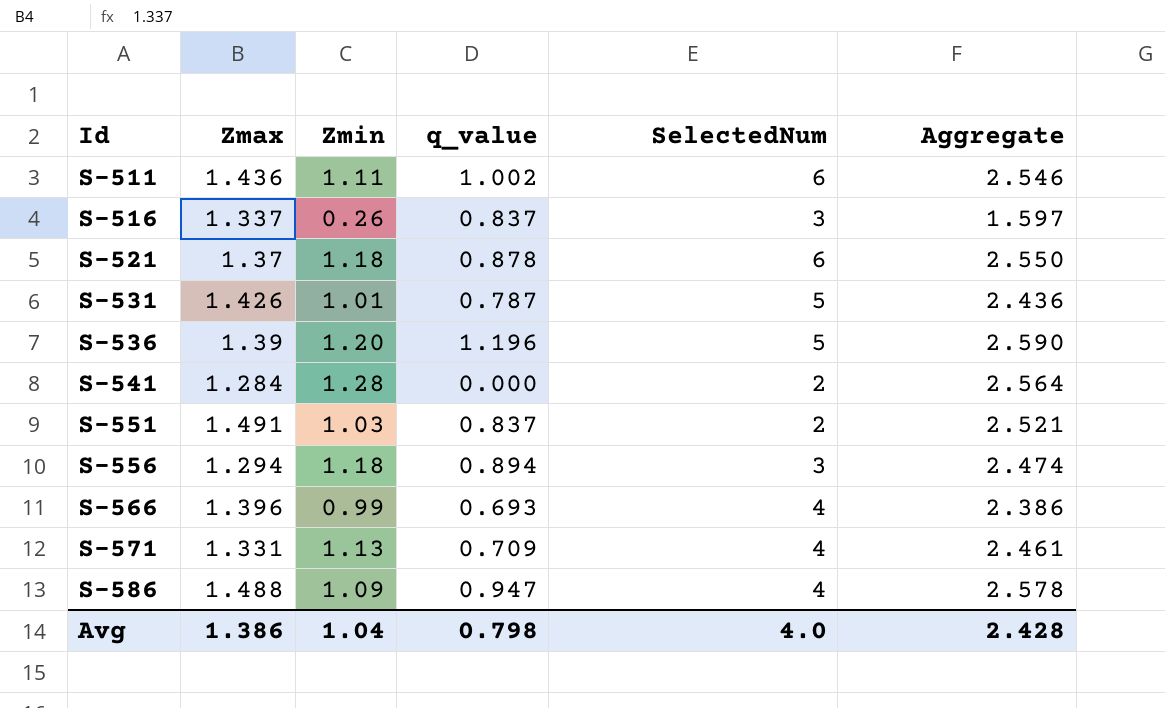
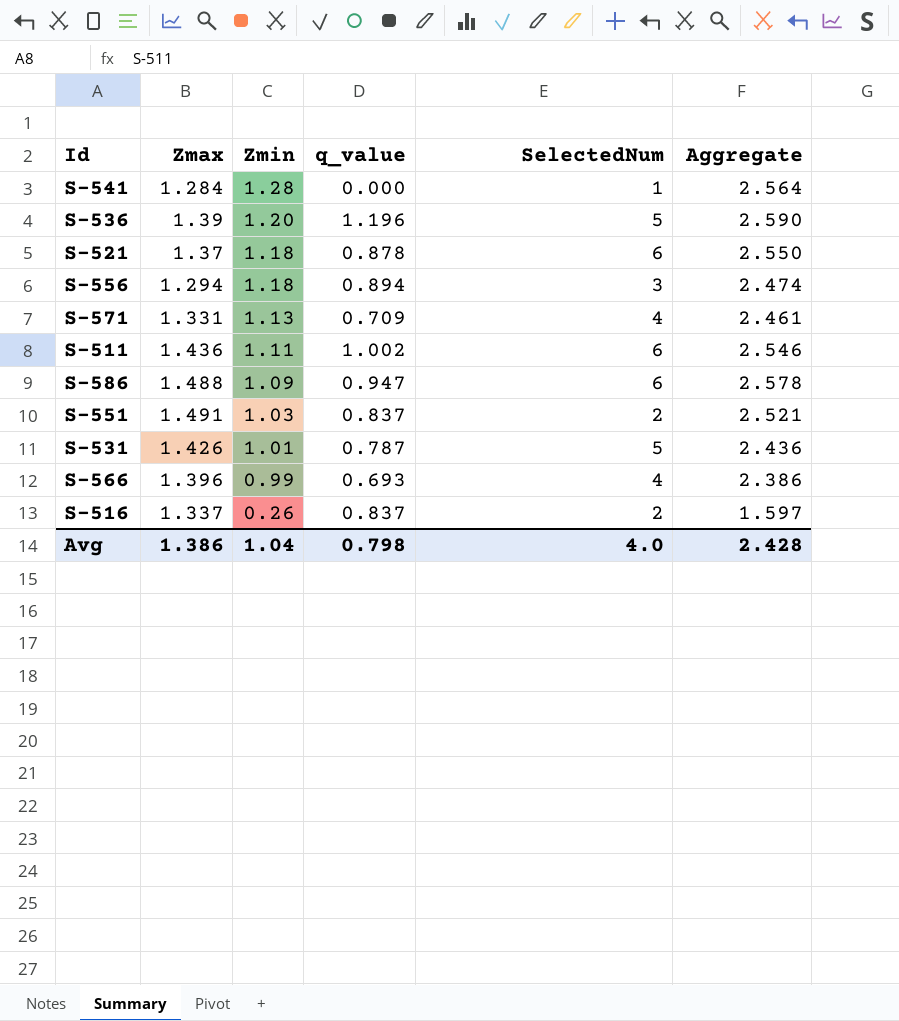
row order: Id ascending -> Zmin descending
S-541 | SelectedNum: 2 -> 1
S-586 | SelectedNum: 4 -> 6
S-516 | SelectedNum: 3 -> 2

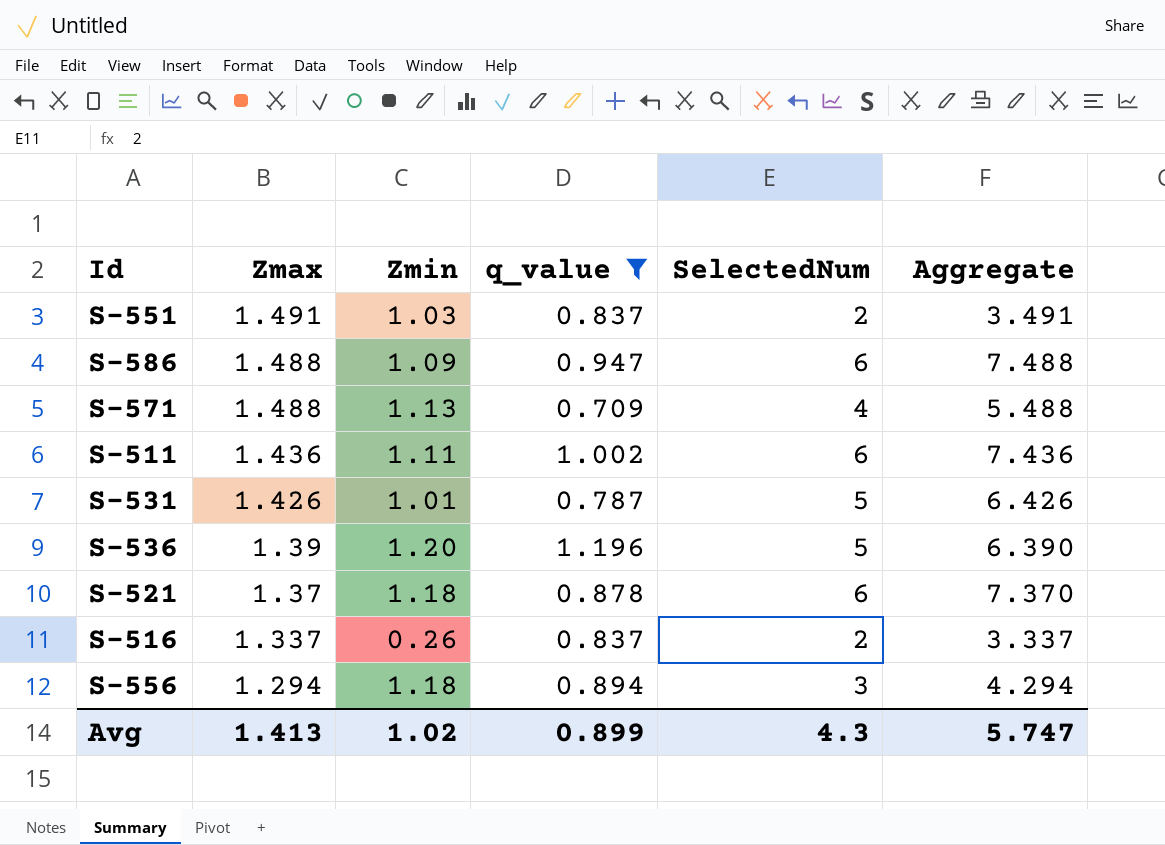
filter: none -> q_value >= 0.709
row order: Zmin descending -> Zmax descending
column Aggregate | formula: [Zmax] + [Zmin] -> [Zmax] + [SelectedNum]
S-571 | Zmax: 1.331 -> 1.488
Avg | Zmax: 1.386 -> 1.413
Avg | Zmin: 1.04 -> 1.02
Avg | q_value: 0.798 -> 0.899
Avg | SelectedNum: 4.0 -> 4.3
Avg | Aggregate: 2.428 -> 5.747

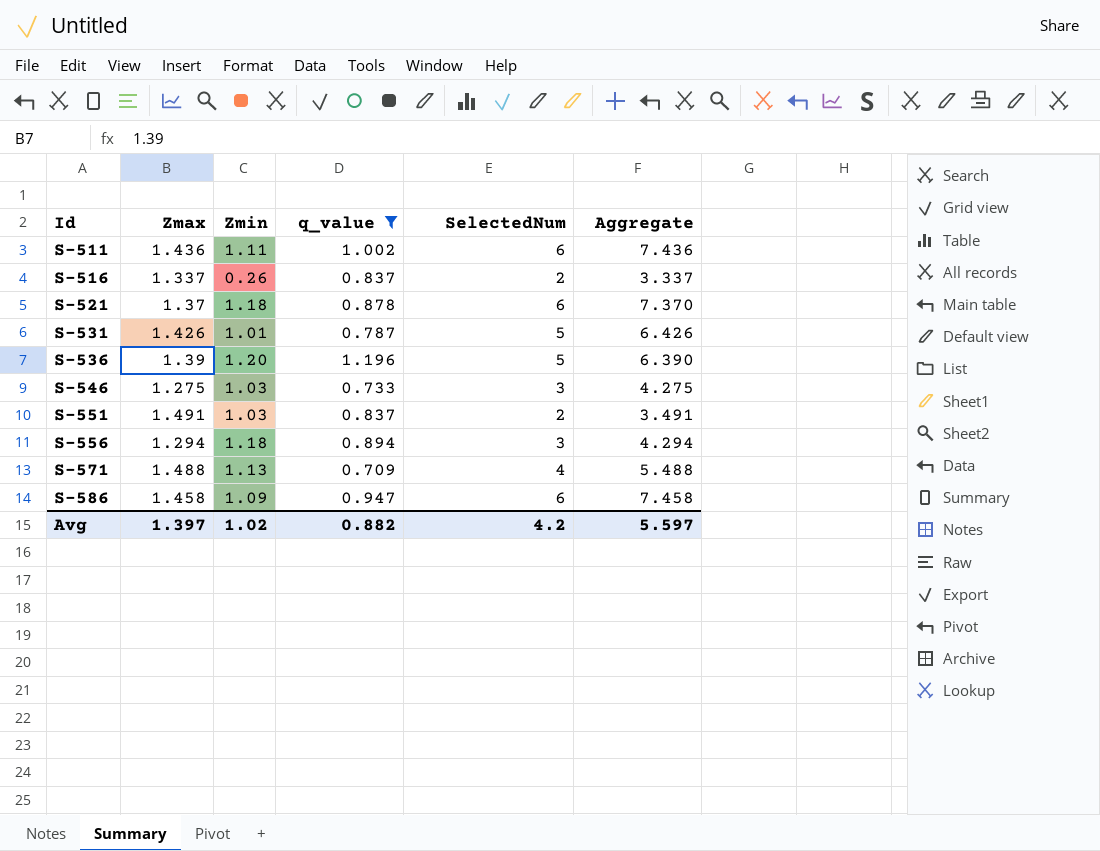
row order: Zmax descending -> Id ascending
row S-546: none -> 1.275 | 1.03 | 0.733 | 3 | 4.275
S-586 | Zmax: 1.488 -> 1.458
S-586 | Aggregate: 7.488 -> 7.458
Avg | Zmax: 1.413 -> 1.397
Avg | q_value: 0.899 -> 0.882
Avg | SelectedNum: 4.3 -> 4.2
Avg | Aggregate: 5.747 -> 5.597

